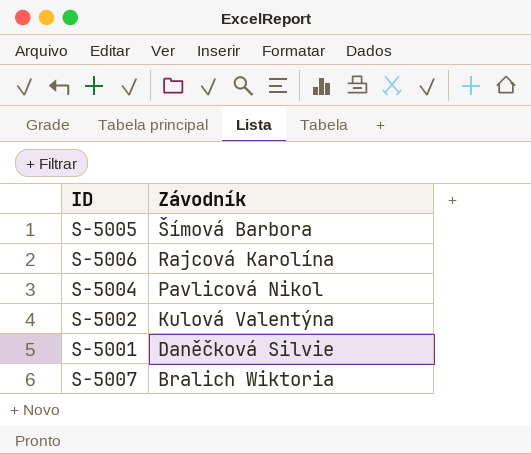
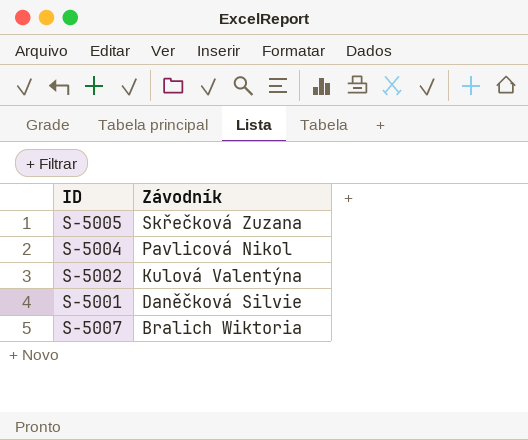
row S-5006: Rajcová Karolína -> none
S-5005 | Závodník: Šímová Barbora -> Skřečková Zuzana

